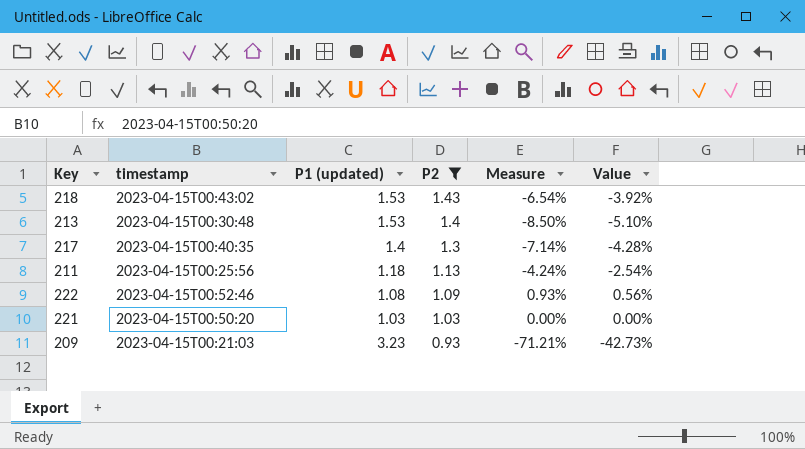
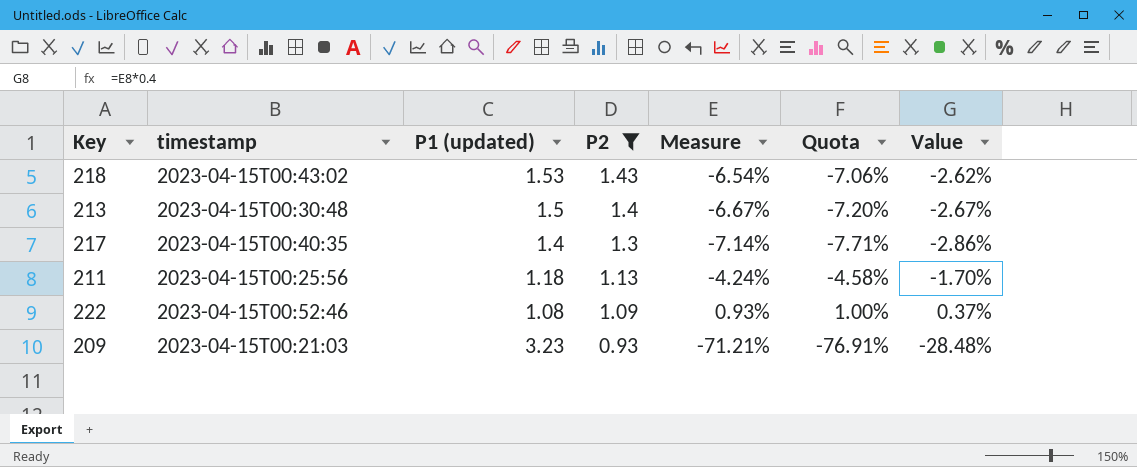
column Quota | formula: none -> [Measure] * 1.08
column Value | formula: [Measure] * 0.6 -> [Measure] * 0.4
row 221: 2023-04-15T00:50:20 | 1.03 | 1.03 | 0.00% | 0.00% -> none
213 | P1 (updated): 1.53 -> 1.5
213 | Measure: -8.50% -> -6.67%

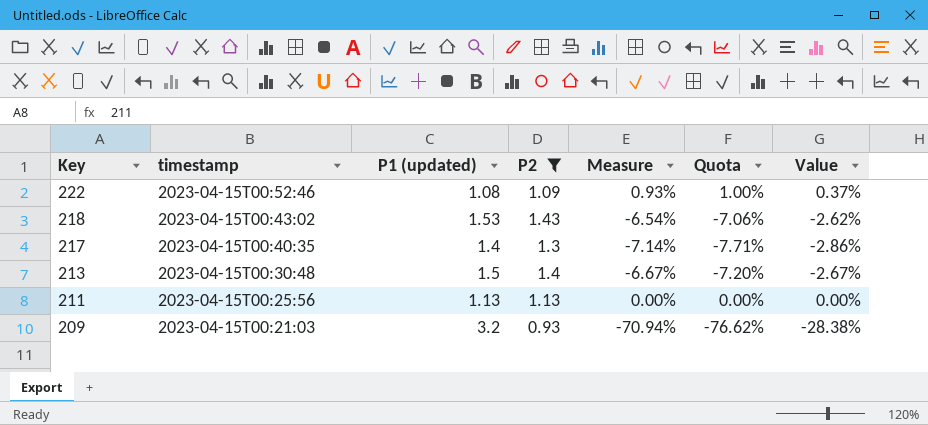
row order: P2 descending -> Key descending
211 | P1 (updated): 1.18 -> 1.13
211 | Measure: -4.24% -> 0.00%
211 | Quota: -4.58% -> 0.00%
211 | Value: -1.70% -> 0.00%
209 | P1 (updated): 3.23 -> 3.2
209 | Measure: -71.21% -> -70.94%
209 | Quota: -76.91% -> -76.62%
209 | Value: -28.48% -> -28.38%

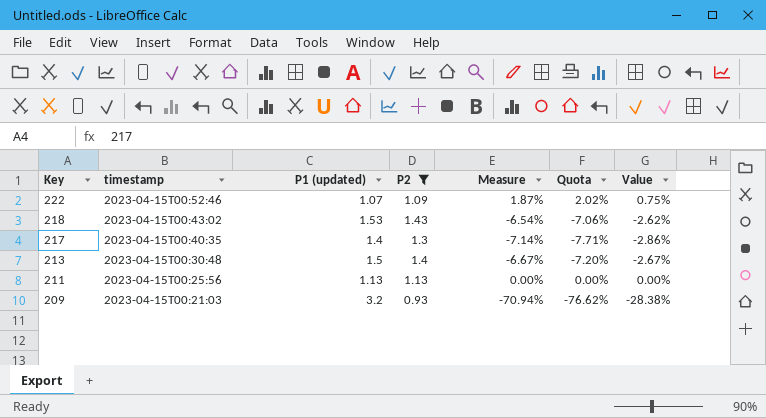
222 | P1 (updated): 1.08 -> 1.07
222 | Measure: 0.93% -> 1.87%
222 | Quota: 1.00% -> 2.02%
222 | Value: 0.37% -> 0.75%

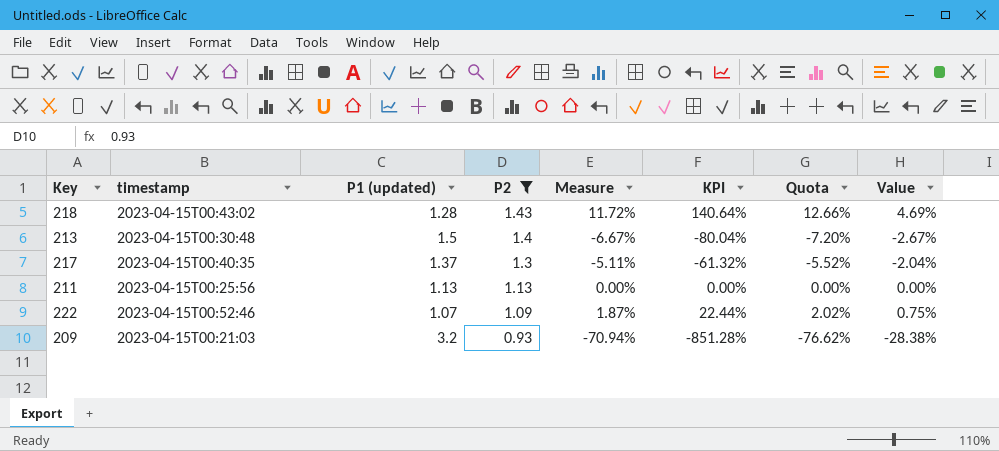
row order: Key descending -> P2 descending
column KPI | formula: none -> [Measure] * 12
218 | P1 (updated): 1.53 -> 1.28
218 | Measure: -6.54% -> 11.72%
218 | Quota: -7.06% -> 12.66%
218 | Value: -2.62% -> 4.69%
217 | P1 (updated): 1.4 -> 1.37
217 | Measure: -7.14% -> -5.11%
217 | Quota: -7.71% -> -5.52%
217 | Value: -2.86% -> -2.04%

